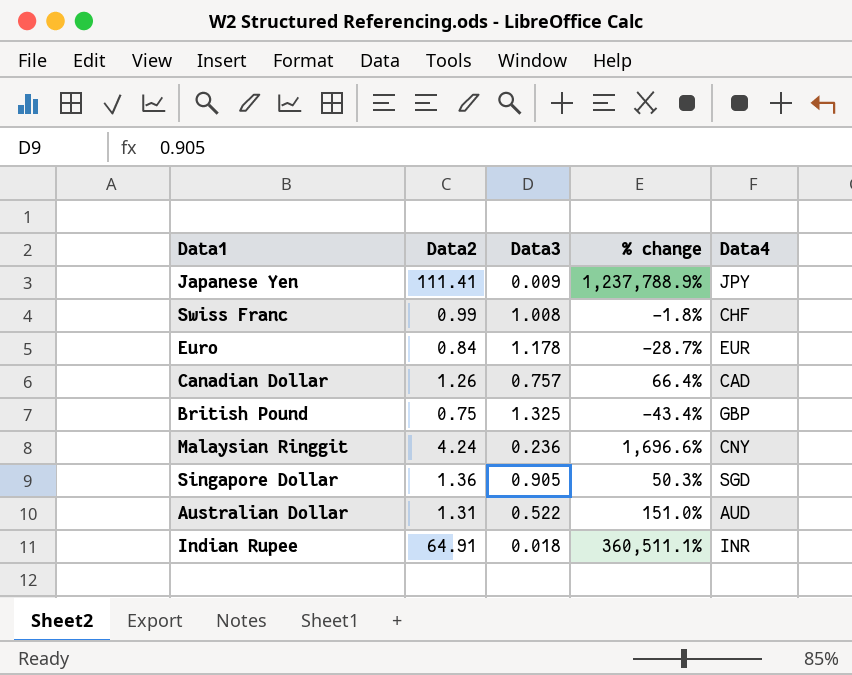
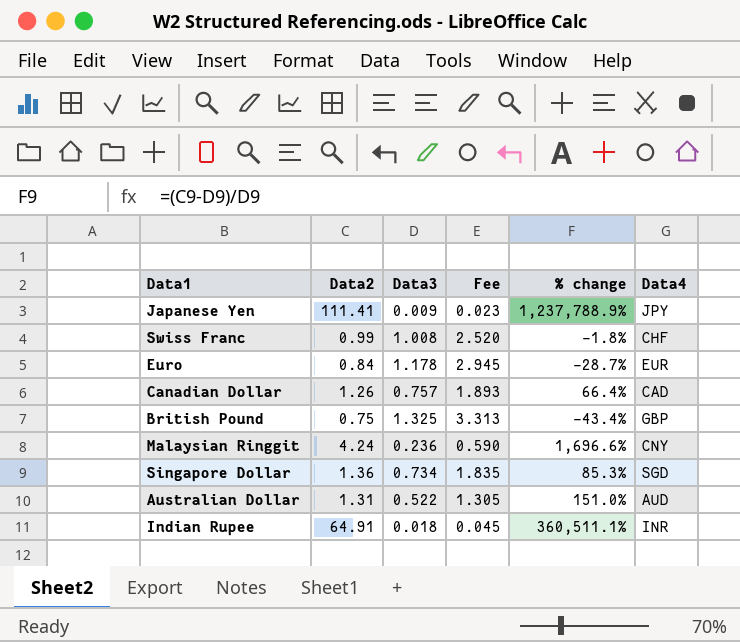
column Fee | formula: none -> [Data3] * 2.5
Singapore Dollar | Data3: 0.905 -> 0.734
Singapore Dollar | % change: 50.3% -> 85.3%

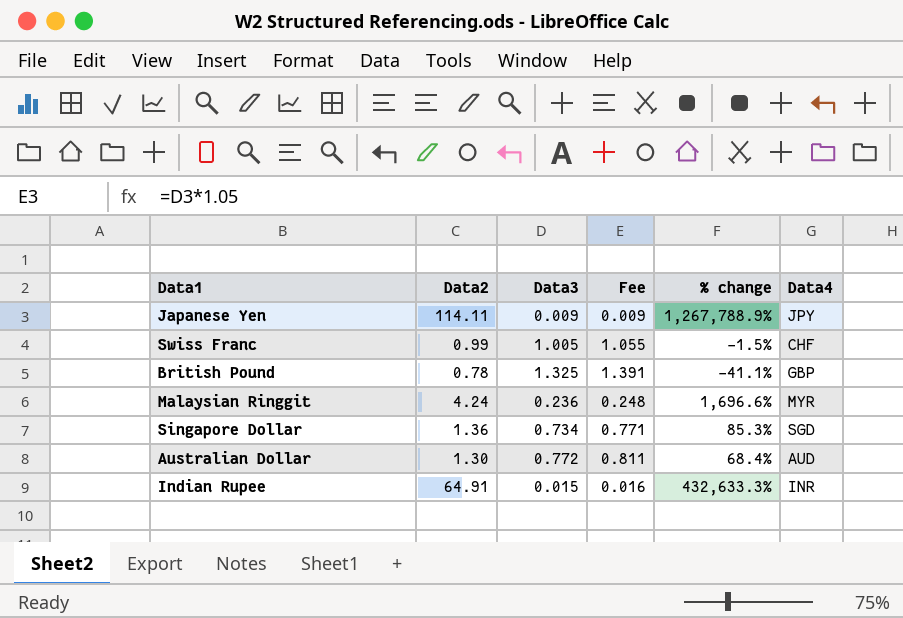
column Fee | formula: [Data3] * 2.5 -> [Data3] * 1.05
row Euro: 0.84 | 1.178 | 2.945 | -28.7% | EUR -> none
row Canadian Dollar: 1.26 | 0.757 | 1.893 | 66.4% | CAD -> none
Japanese Yen | Data2: 111.41 -> 114.11
Japanese Yen | % change: 1,237,788.9% -> 1,267,788.9%
Swiss Franc | Data3: 1.008 -> 1.005
Swiss Franc | % change: -1.8% -> -1.5%
British Pound | Data2: 0.75 -> 0.78
British Pound | % change: -43.4% -> -41.1%
Malaysian Ringgit | Data4: CNY -> MYR
Australian Dollar | Data2: 1.31 -> 1.30
Australian Dollar | Data3: 0.522 -> 0.772
Australian Dollar | % change: 151.0% -> 68.4%
Indian Rupee | Data3: 0.018 -> 0.015
Indian Rupee | % change: 360,511.1% -> 432,633.3%

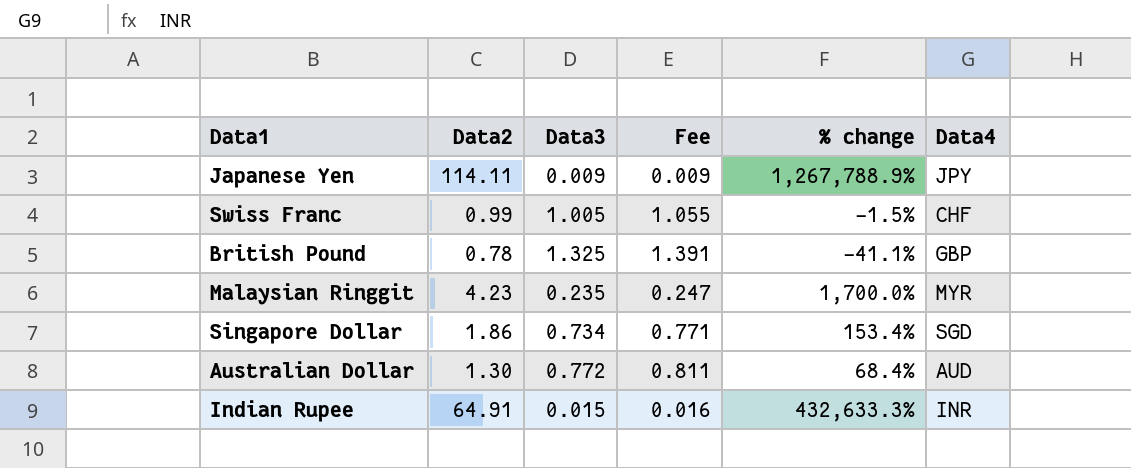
Malaysian Ringgit | Data2: 4.24 -> 4.23
Malaysian Ringgit | Data3: 0.236 -> 0.235
Malaysian Ringgit | Fee: 0.248 -> 0.247
Malaysian Ringgit | % change: 1,696.6% -> 1,700.0%
Singapore Dollar | Data2: 1.36 -> 1.86
Singapore Dollar | % change: 85.3% -> 153.4%

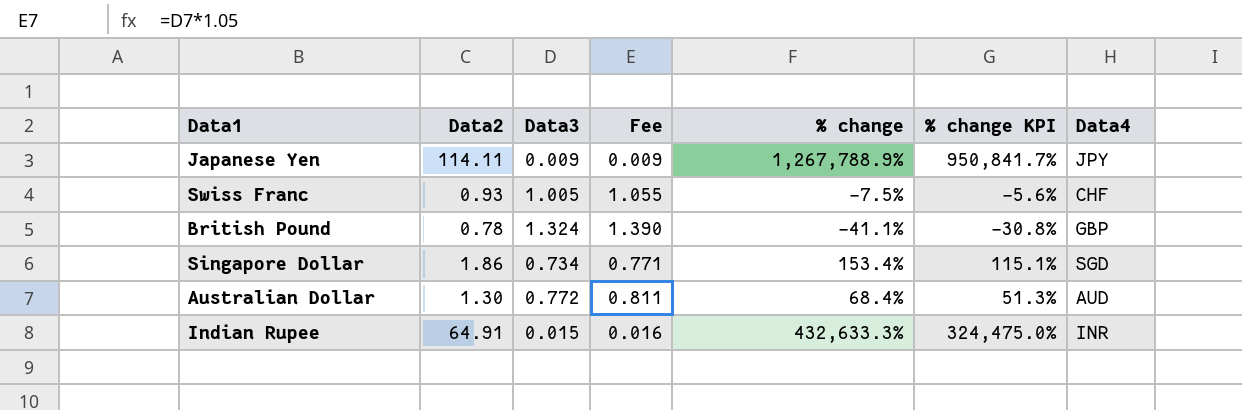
column % change KPI | formula: none -> [% change] * 0.75
row Malaysian Ringgit: 4.23 | 0.235 | 0.247 | 1,700.0% | MYR -> none
Swiss Franc | Data2: 0.99 -> 0.93
Swiss Franc | % change: -1.5% -> -7.5%
British Pound | Data3: 1.325 -> 1.324
British Pound | Fee: 1.391 -> 1.390

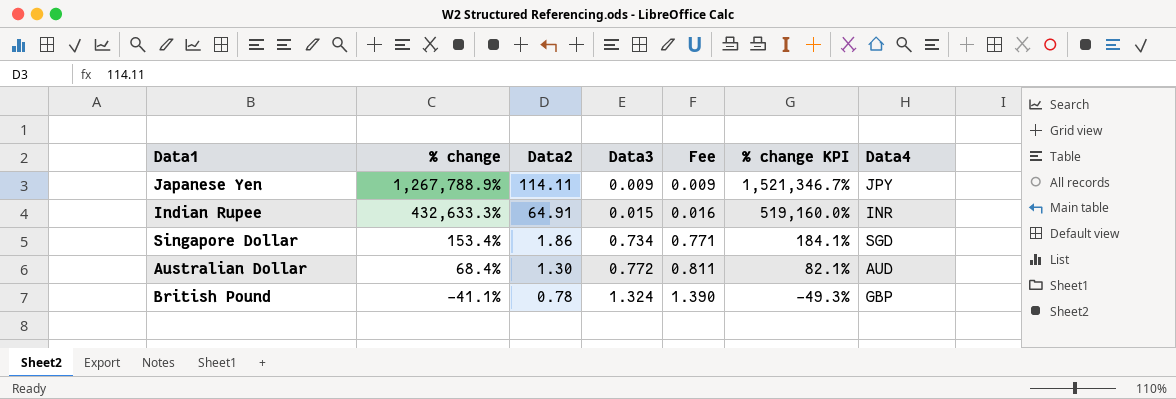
row order: none -> % change descending
column % change | position: 5 -> 2
column % change KPI | formula: [% change] * 0.75 -> [% change] * 1.2
row Swiss Franc: 0.93 | 1.005 | 1.055 | -7.5% | -5.6% | CHF -> none

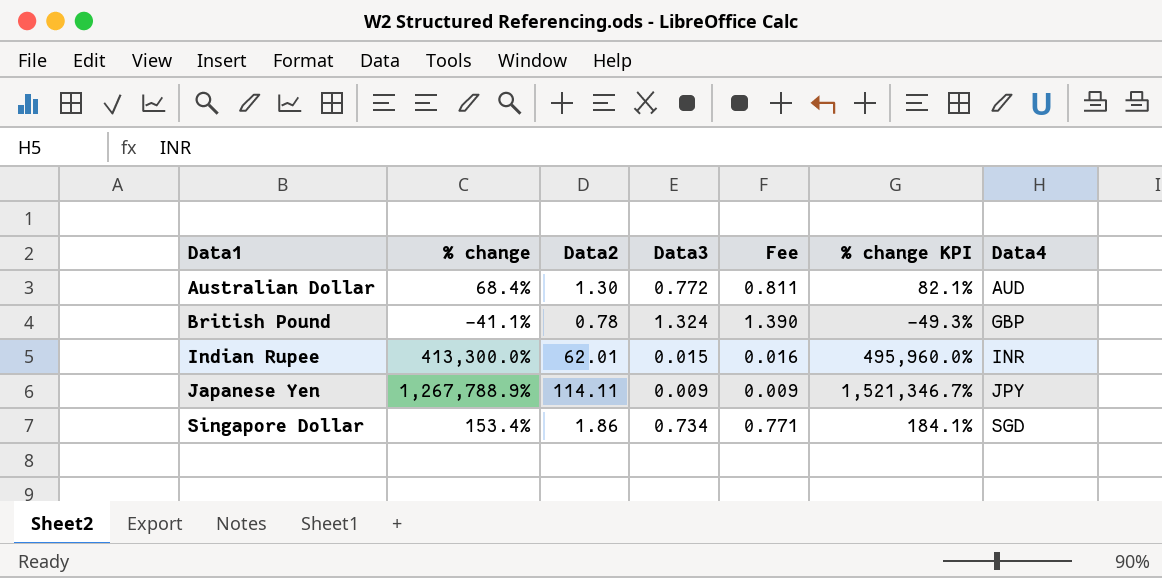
row order: % change descending -> Data1 ascending
Indian Rupee | % change: 432,633.3% -> 413,300.0%
Indian Rupee | Data2: 64.91 -> 62.01
Indian Rupee | % change KPI: 519,160.0% -> 495,960.0%

